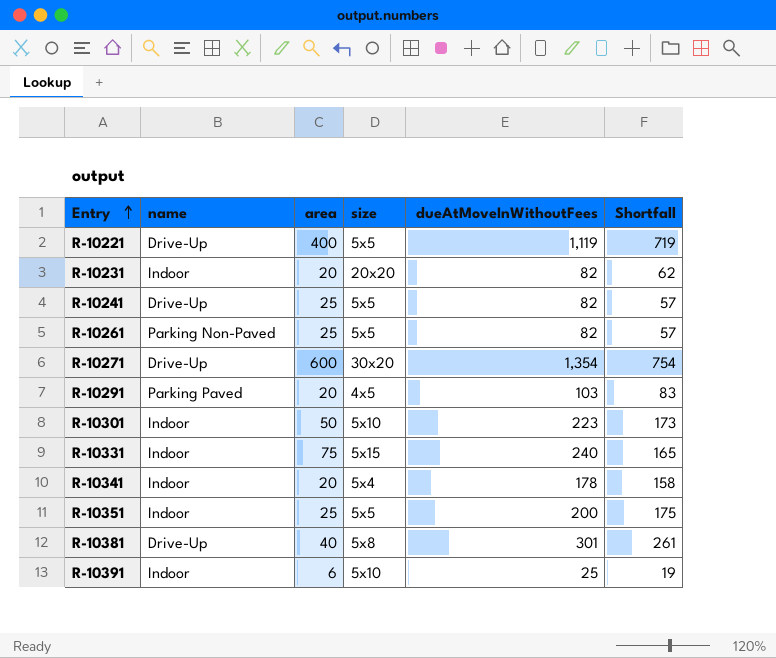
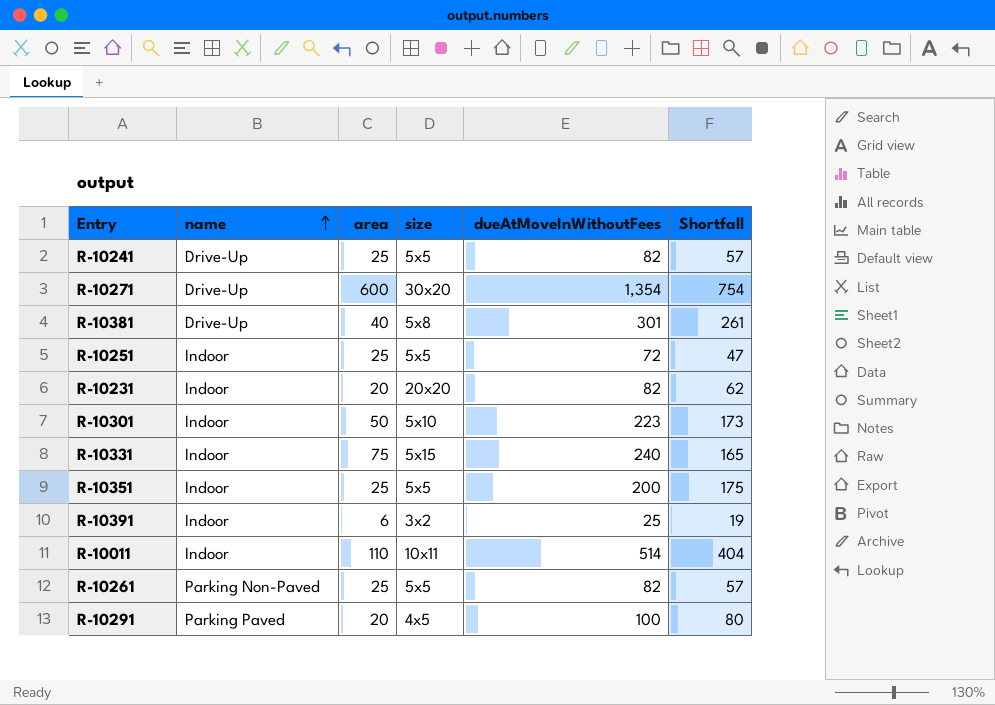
row order: Entry ascending -> name ascending
row R-10221: Drive-Up | 400 | 5x5 | 1,119 | 719 -> none
row R-10341: Indoor | 20 | 5x4 | 178 | 158 -> none
row R-10251: none -> Indoor | 25 | 5x5 | 72 | 47
R-10391 | size: 5x10 -> 3x2
row R-10011: none -> Indoor | 110 | 10x11 | 514 | 404
R-10291 | dueAtMoveInWithoutFees: 103 -> 100
R-10291 | Shortfall: 83 -> 80

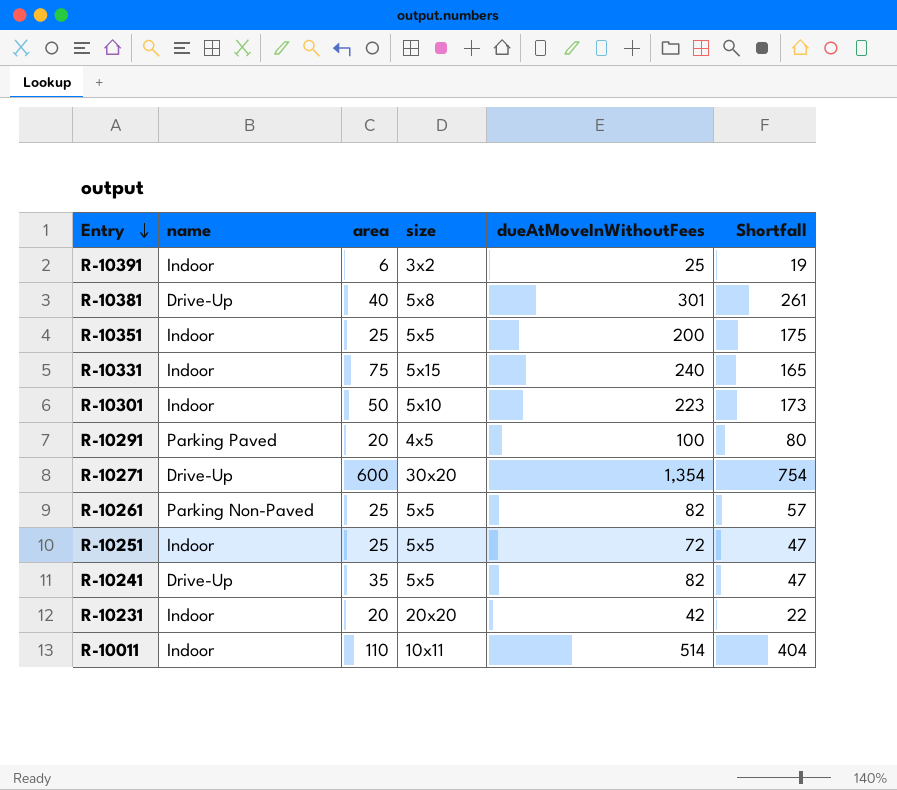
row order: name ascending -> Entry descending
R-10241 | area: 25 -> 35
R-10241 | Shortfall: 57 -> 47
R-10231 | dueAtMoveInWithoutFees: 82 -> 42
R-10231 | Shortfall: 62 -> 22

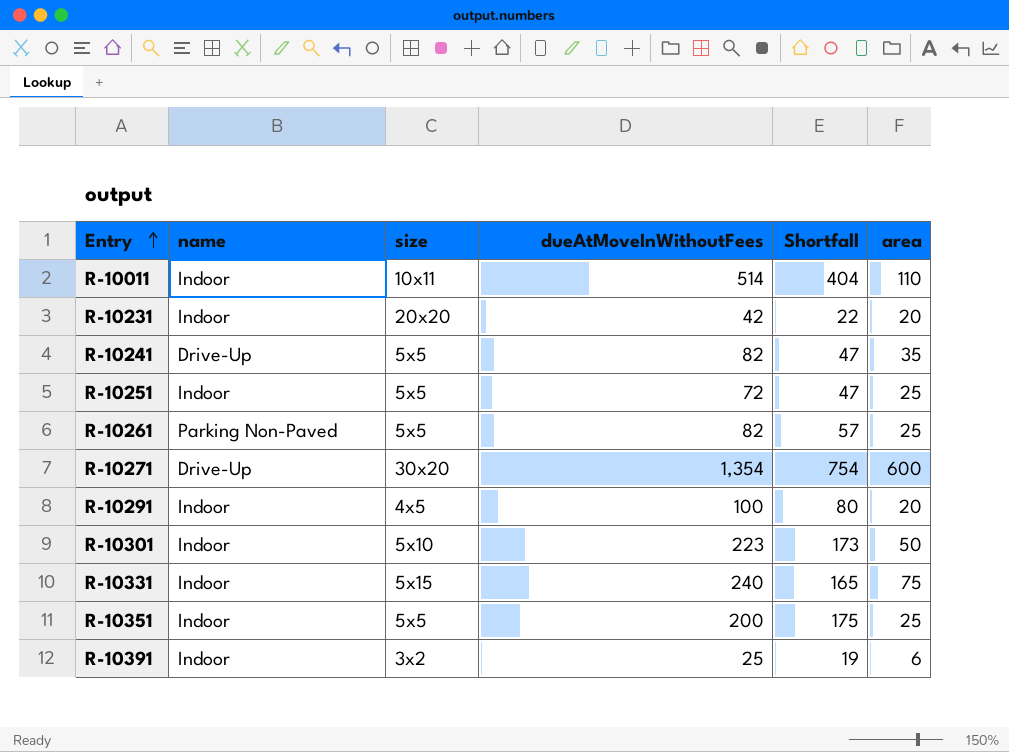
row order: Entry descending -> Entry ascending
column area | position: 3 -> 6
row R-10381: Drive-Up | 40 | 5x8 | 301 | 261 -> none
R-10291 | name: Parking Paved -> Indoor

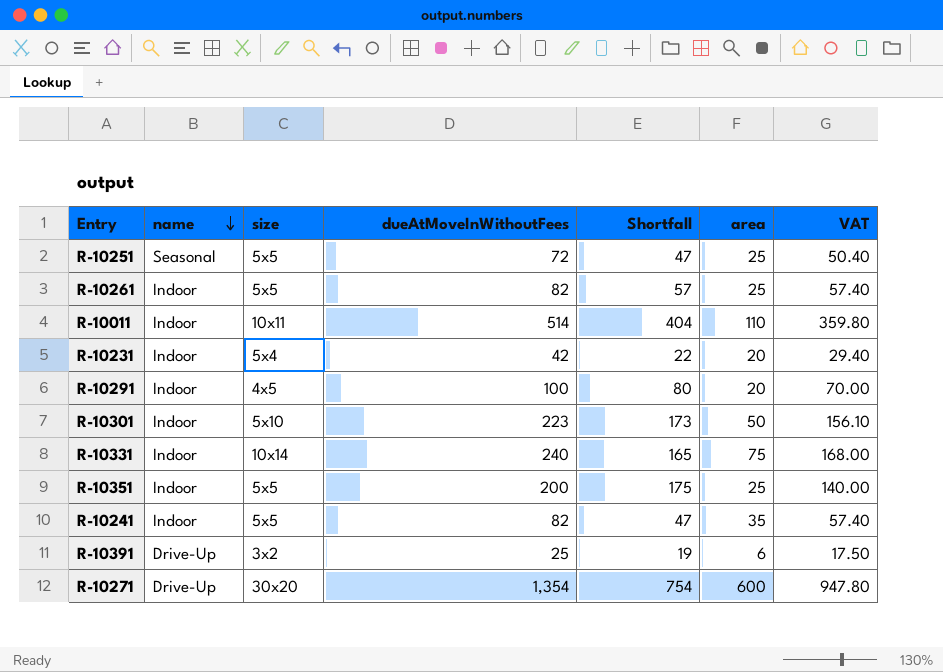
row order: Entry ascending -> name descending
column VAT | formula: none -> [dueAtMoveInWithoutFees] * 0.7
R-10251 | name: Indoor -> Seasonal
R-10261 | name: Parking Non-Paved -> Indoor
R-10231 | size: 20x20 -> 5x4
R-10331 | size: 5x15 -> 10x14
R-10241 | name: Drive-Up -> Indoor
R-10391 | name: Indoor -> Drive-Up

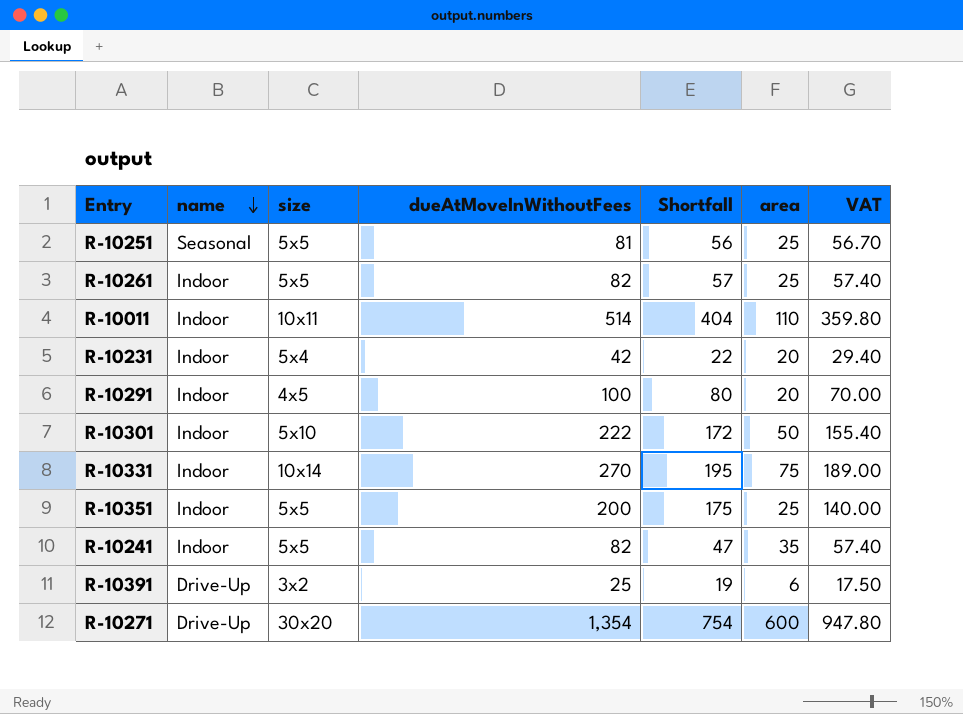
R-10251 | dueAtMoveInWithoutFees: 72 -> 81
R-10251 | Shortfall: 47 -> 56
R-10251 | VAT: 50.40 -> 56.70
R-10301 | dueAtMoveInWithoutFees: 223 -> 222
R-10301 | Shortfall: 173 -> 172
R-10301 | VAT: 156.10 -> 155.40
R-10331 | dueAtMoveInWithoutFees: 240 -> 270
R-10331 | Shortfall: 165 -> 195
R-10331 | VAT: 168.00 -> 189.00

